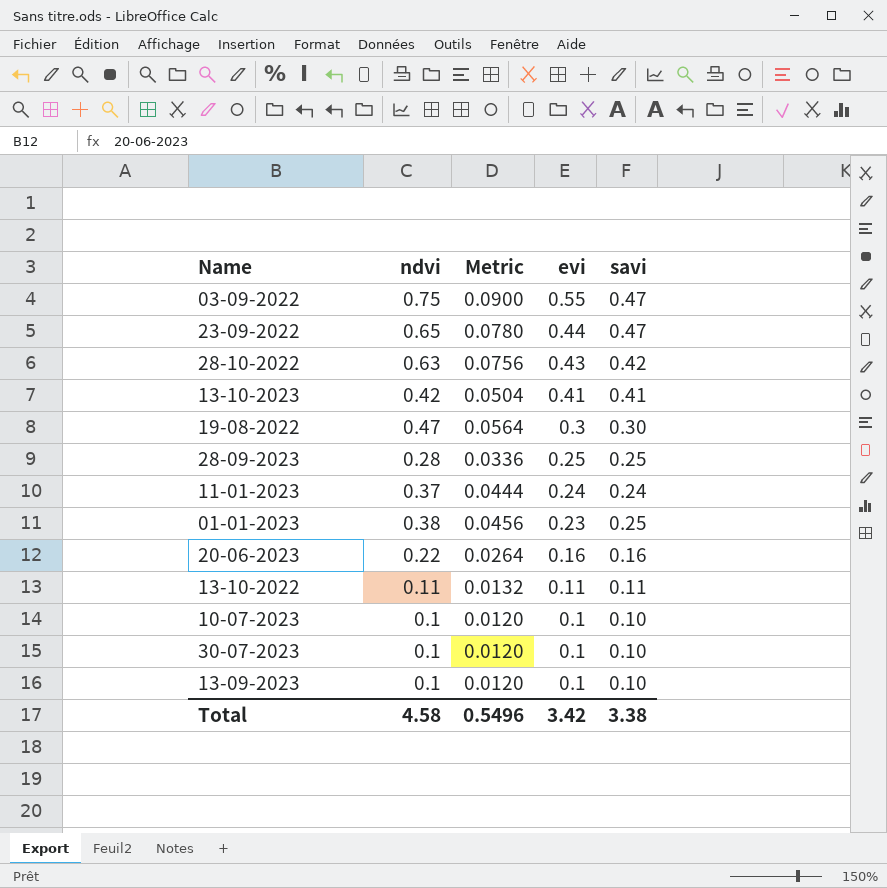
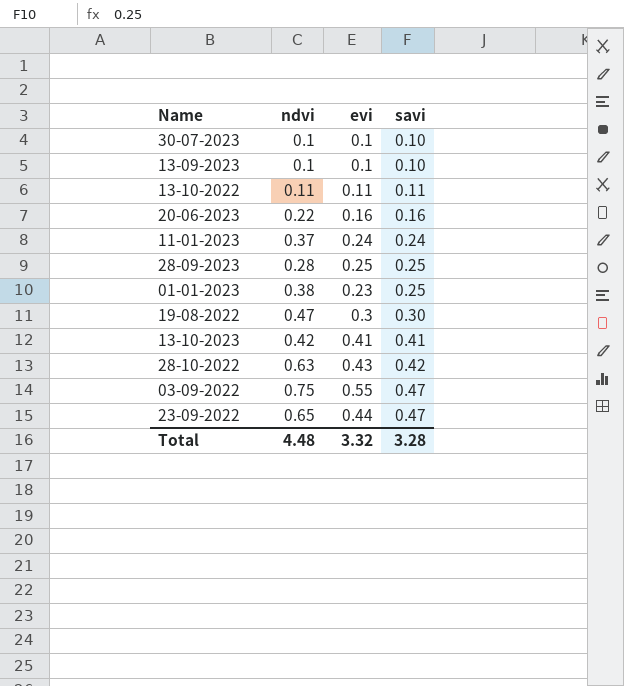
row order: evi descending -> savi ascending
column Metric | formula: [ndvi] * 0.12 -> none
row 10-07-2023: 0.1 | 0.0120 | 0.1 | 0.10 -> none
Total | ndvi: 4.58 -> 4.48
Total | evi: 3.42 -> 3.32
Total | savi: 3.38 -> 3.28

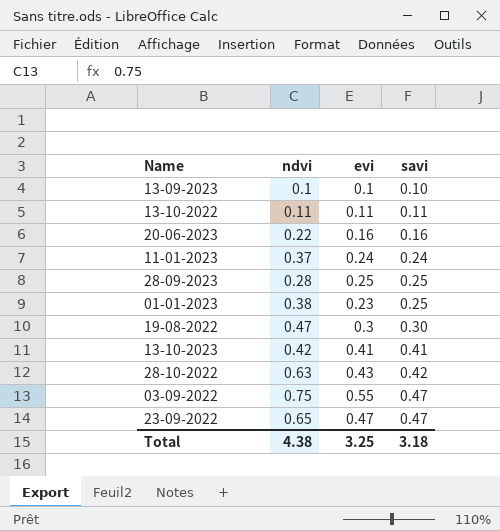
row 30-07-2023: 0.1 | 0.1 | 0.10 -> none
23-09-2022 | evi: 0.44 -> 0.47
Total | ndvi: 4.48 -> 4.38
Total | evi: 3.32 -> 3.25
Total | savi: 3.28 -> 3.18

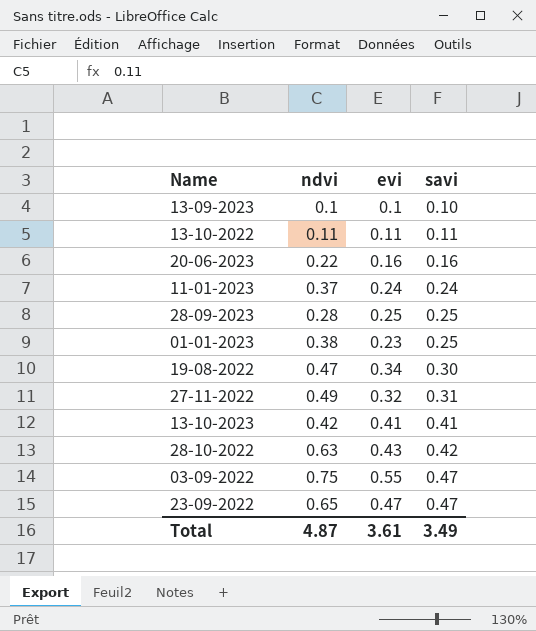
19-08-2022 | evi: 0.3 -> 0.34
row 27-11-2022: none -> 0.49 | 0.32 | 0.31
Total | ndvi: 4.38 -> 4.87
Total | evi: 3.25 -> 3.61
Total | savi: 3.18 -> 3.49

